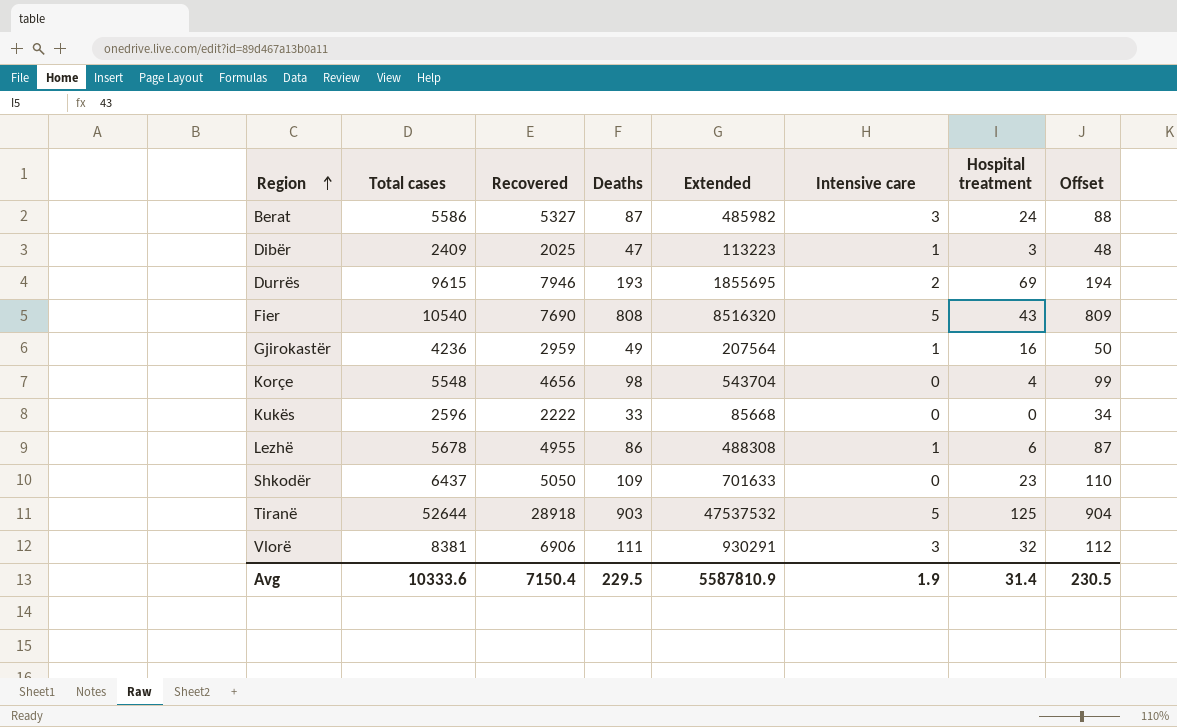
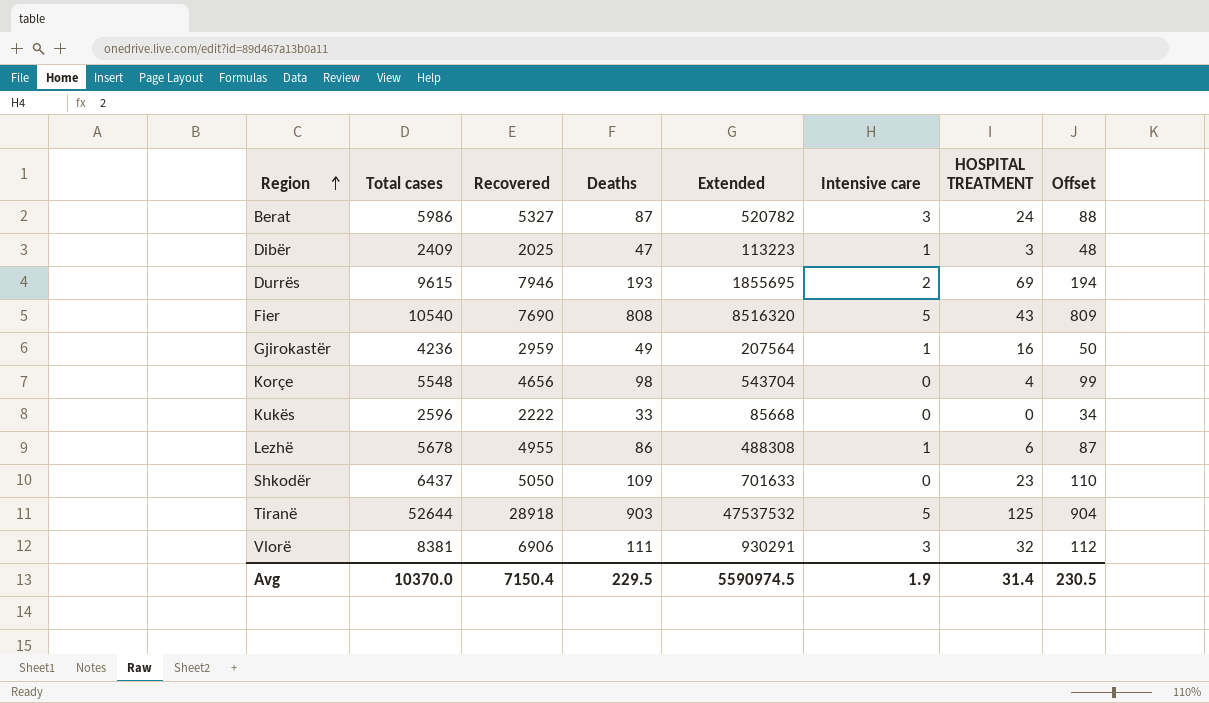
column name: Hospital treatment -> HOSPITAL TREATMENT
Berat | Total cases: 5586 -> 5986
Berat | Extended: 485982 -> 520782
Avg | Total cases: 10333.6 -> 10370.0
Avg | Extended: 5587810.9 -> 5590974.5

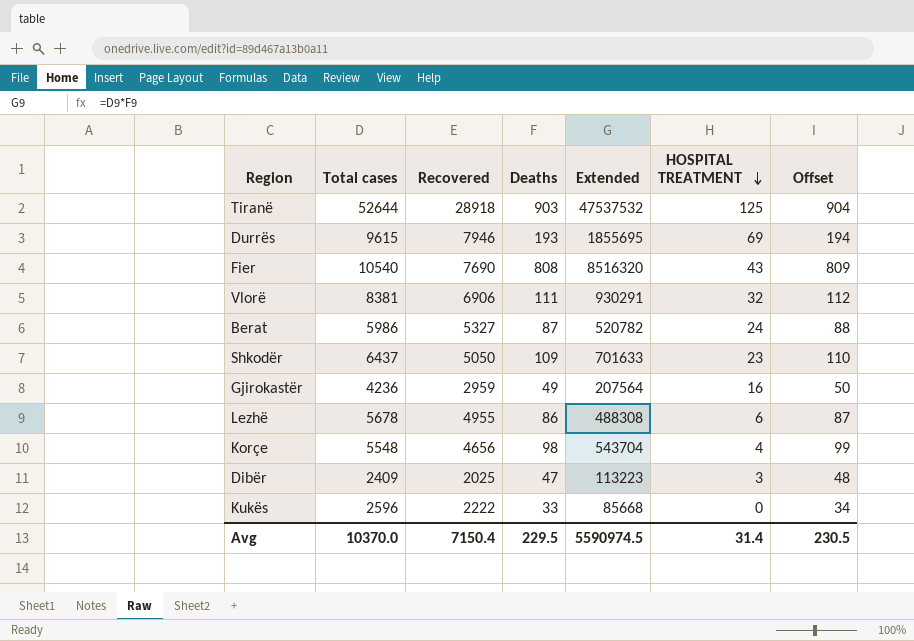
row order: Region ascending -> HOSPITAL TREATMENT descending
column Intensive care | position: 6 -> none

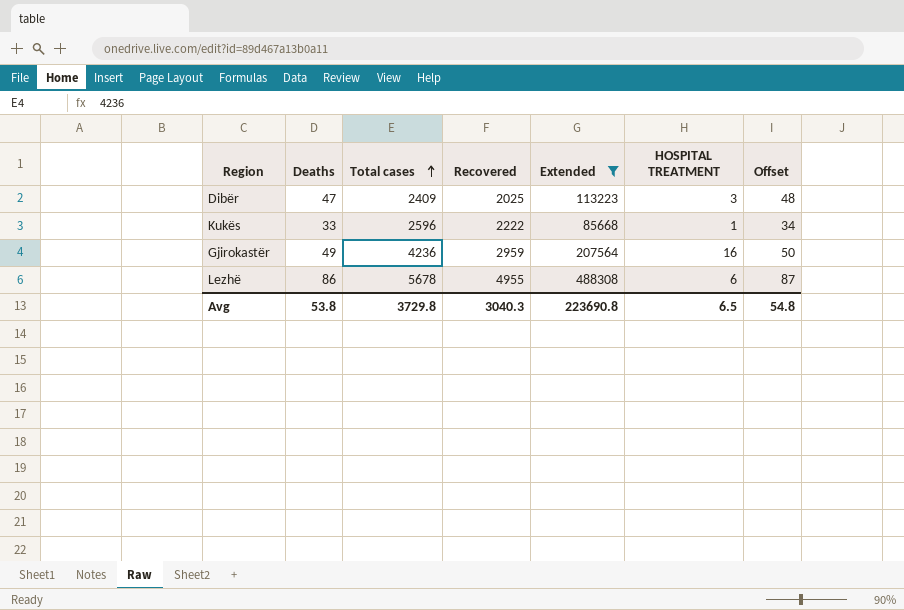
filter: none -> Extended <= 488308
row order: HOSPITAL TREATMENT descending -> Total cases ascending
column Deaths | position: 4 -> 2
Kukës | HOSPITAL TREATMENT: 0 -> 1
Avg | Deaths: 229.5 -> 53.8
Avg | Total cases: 10370.0 -> 3729.8
Avg | Recovered: 7150.4 -> 3040.3
Avg | Extended: 5590974.5 -> 223690.8
Avg | HOSPITAL TREATMENT: 31.4 -> 6.5
Avg | Offset: 230.5 -> 54.8

